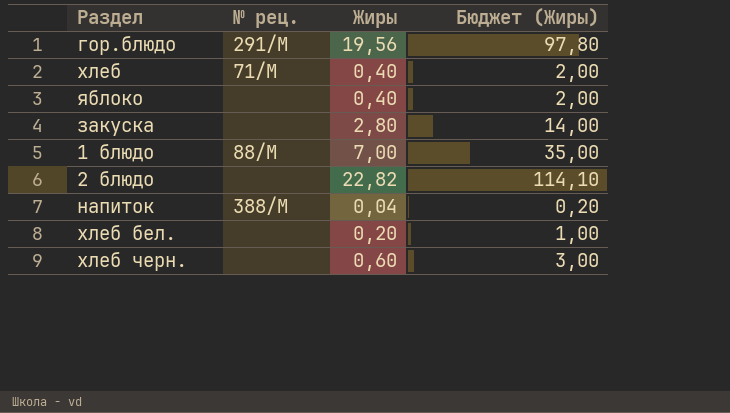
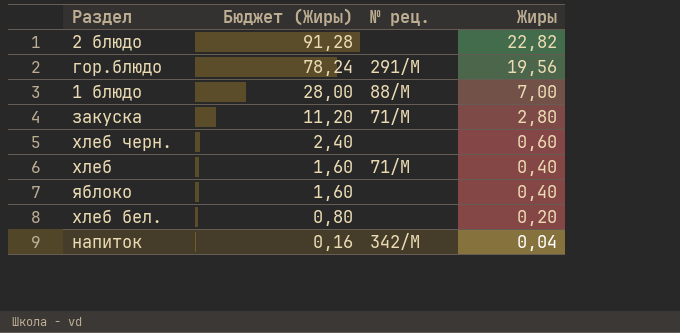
row order: none -> Бюджет (Жиры) descending
column Бюджет (Жиры) | formula: [Жиры] * 5 -> [Жиры] * 4
column Бюджет (Жиры) | position: 4 -> 2
закуска | № рец.: none -> 71/М
напиток | № рец.: 388/М -> 342/М

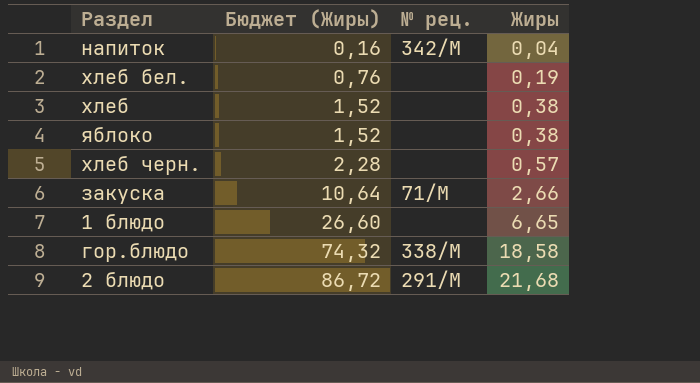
row order: Бюджет (Жиры) descending -> Бюджет (Жиры) ascending
хлеб бел. | Бюджет (Жиры): 0,80 -> 0,76
хлеб бел. | Жиры: 0,20 -> 0,19
хлеб | Бюджет (Жиры): 1,60 -> 1,52
хлеб | № рец.: 71/М -> none
хлеб | Жиры: 0,40 -> 0,38
яблоко | Бюджет (Жиры): 1,60 -> 1,52
яблоко | Жиры: 0,40 -> 0,38
хлеб черн. | Бюджет (Жиры): 2,40 -> 2,28
хлеб черн. | Жиры: 0,60 -> 0,57
закуска | Бюджет (Жиры): 11,20 -> 10,64
закуска | Жиры: 2,80 -> 2,66
1 блюдо | Бюджет (Жиры): 28,00 -> 26,60
1 блюдо | № рец.: 88/М -> none
1 блюдо | Жиры: 7,00 -> 6,65
гор.блюдо | Бюджет (Жиры): 78,24 -> 74,32
гор.блюдо | № рец.: 291/М -> 338/М
гор.блюдо | Жиры: 19,56 -> 18,58
2 блюдо | Бюджет (Жиры): 91,28 -> 86,72
2 блюдо | № рец.: none -> 291/М
2 блюдо | Жиры: 22,82 -> 21,68

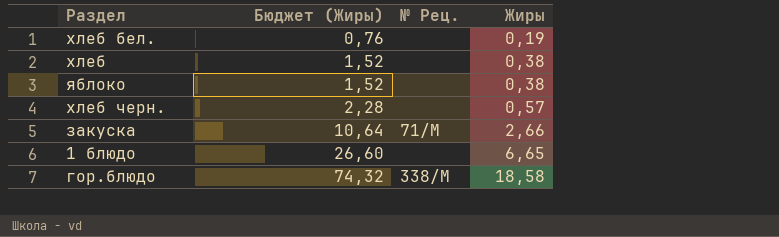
column name: № рец. -> № Рец.
row напиток: 0,16 | 342/М | 0,04 -> none
row 2 блюдо: 86,72 | 291/М | 21,68 -> none

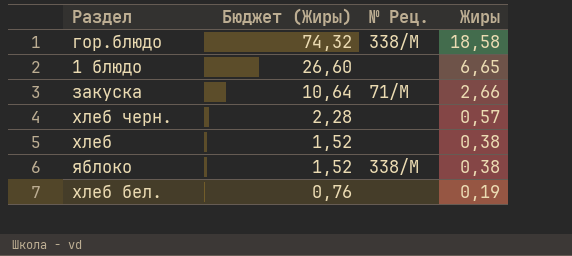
row order: Бюджет (Жиры) ascending -> Бюджет (Жиры) descending
яблоко | № Рец.: none -> 338/М

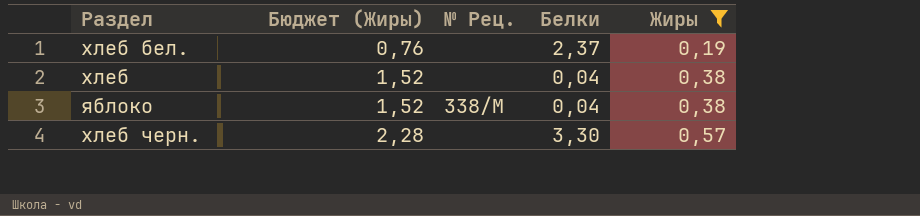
filter: none -> Жиры <= 0,57
row order: Бюджет (Жиры) descending -> Бюджет (Жиры) ascending
column Белки | position: none -> 4

